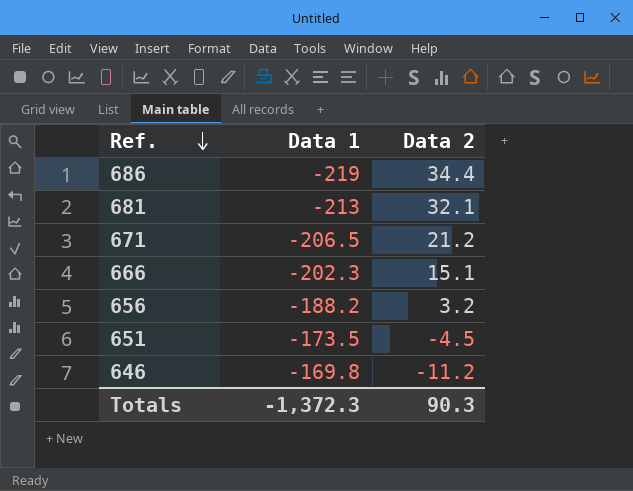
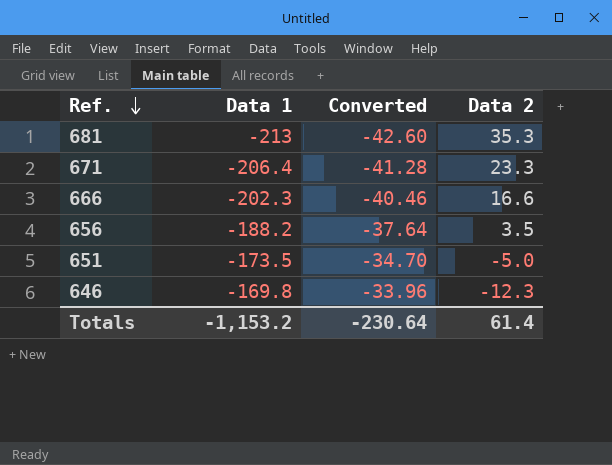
column Converted | formula: none -> [Data 1] * 0.2
row 686: -219 | 34.4 -> none
681 | Data 2: 32.1 -> 35.3
671 | Data 1: -206.5 -> -206.4
671 | Data 2: 21.2 -> 23.3
666 | Data 2: 15.1 -> 16.6
656 | Data 2: 3.2 -> 3.5
651 | Data 2: -4.5 -> -5.0
646 | Data 2: -11.2 -> -12.3
Totals | Data 1: -1,372.3 -> -1,153.2
Totals | Data 2: 90.3 -> 61.4

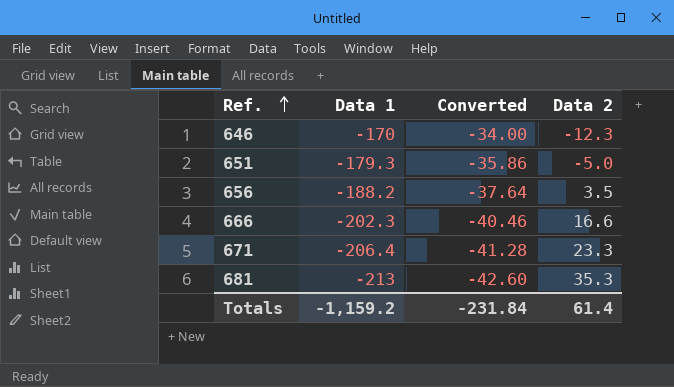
row order: Ref. descending -> Ref. ascending
646 | Data 1: -169.8 -> -170
646 | Converted: -33.96 -> -34.00
651 | Data 1: -173.5 -> -179.3
651 | Converted: -34.70 -> -35.86
Totals | Data 1: -1,153.2 -> -1,159.2
Totals | Converted: -230.64 -> -231.84

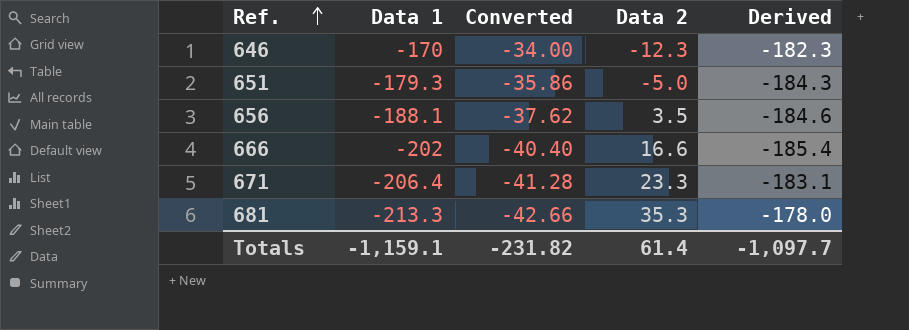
column Derived | formula: none -> [Data 1] + [Data 2]
656 | Data 1: -188.2 -> -188.1
656 | Converted: -37.64 -> -37.62
666 | Data 1: -202.3 -> -202
666 | Converted: -40.46 -> -40.40
681 | Data 1: -213 -> -213.3
681 | Converted: -42.60 -> -42.66
Totals | Data 1: -1,159.2 -> -1,159.1
Totals | Converted: -231.84 -> -231.82

